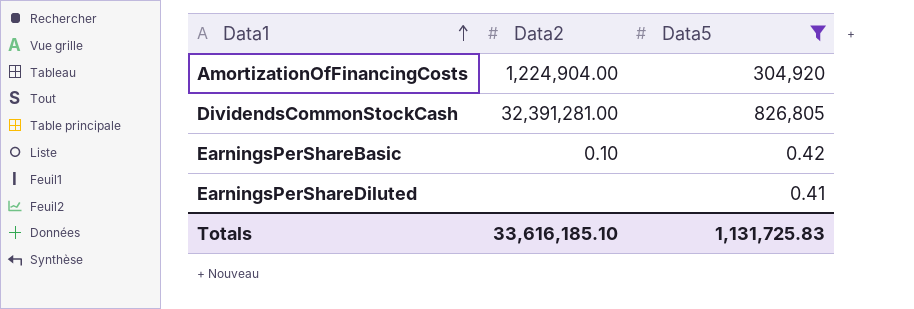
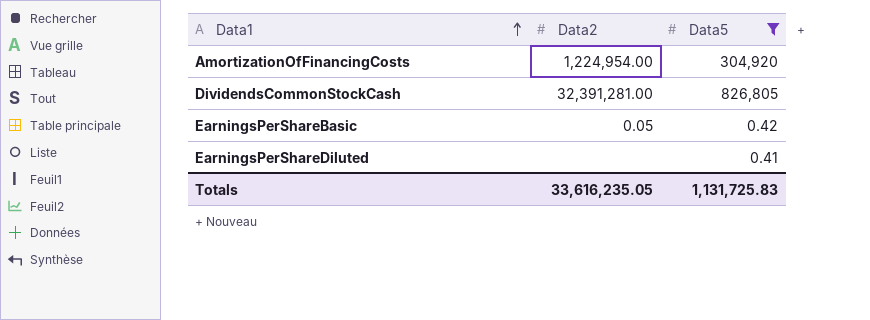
AmortizationOfFinancingCosts | Data2: 1,224,904.00 -> 1,224,954.00
EarningsPerShareBasic | Data2: 0.10 -> 0.05
Totals | Data2: 33,616,185.10 -> 33,616,235.05

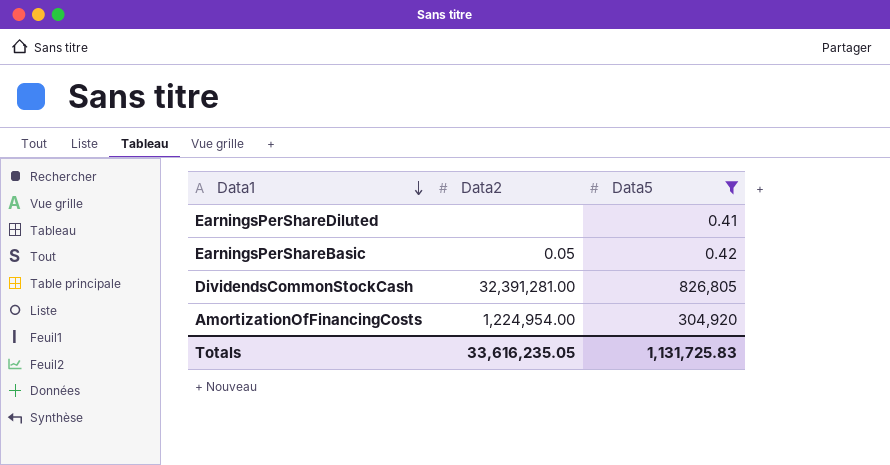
row order: Data1 ascending -> Data1 descending

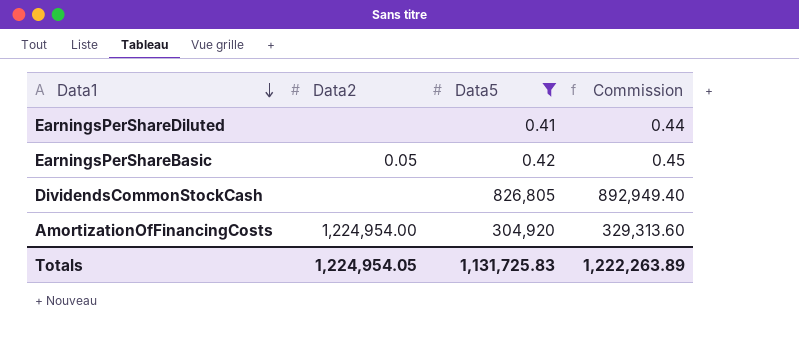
column Commission | formula: none -> [Data5] * 1.08
DividendsCommonStockCash | Data2: 32,391,281.00 -> none
Totals | Data2: 33,616,235.05 -> 1,224,954.05

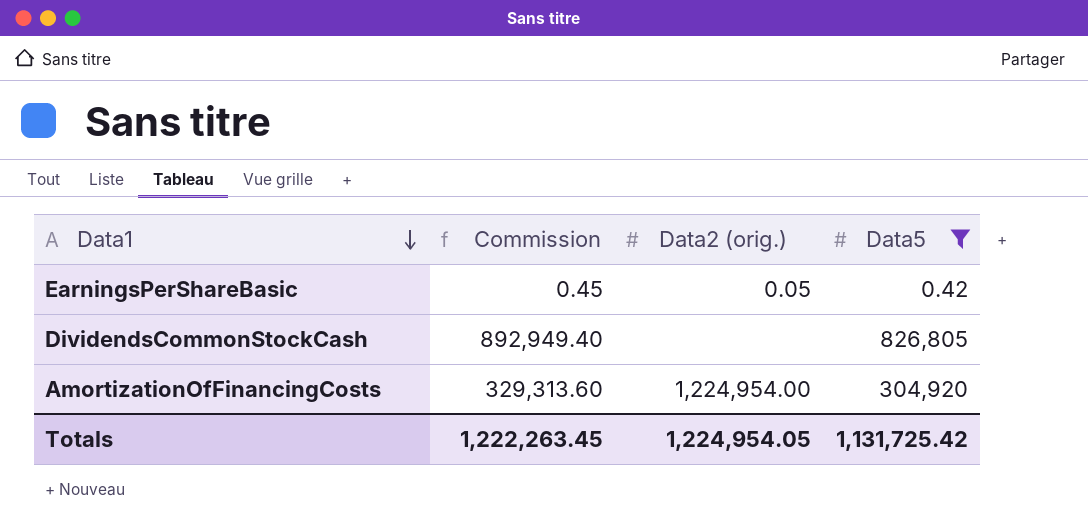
column Commission | position: 4 -> 2
column name: Data2 -> Data2 (orig.)
row EarningsPerShareDiluted: none | 0.41 | 0.44 -> none
Totals | Commission: 1,222,263.89 -> 1,222,263.45
Totals | Data5: 1,131,725.83 -> 1,131,725.42

